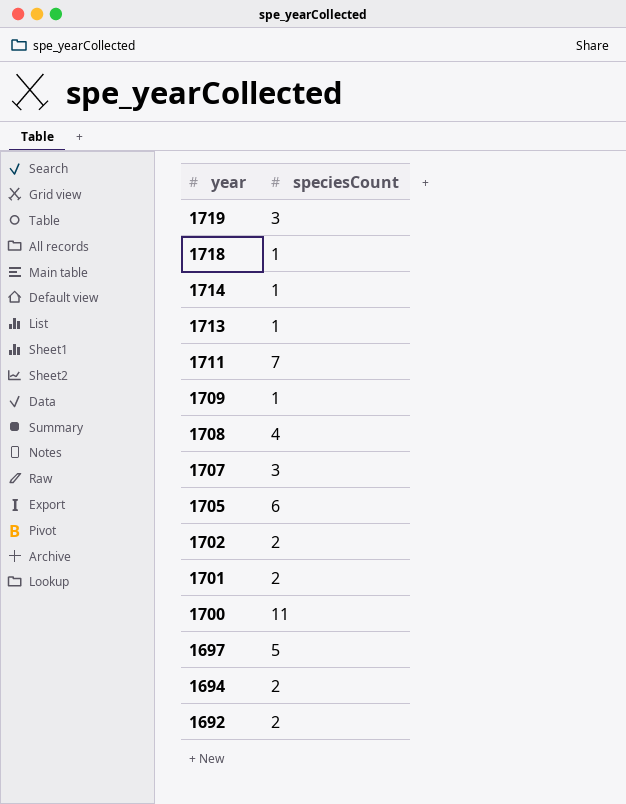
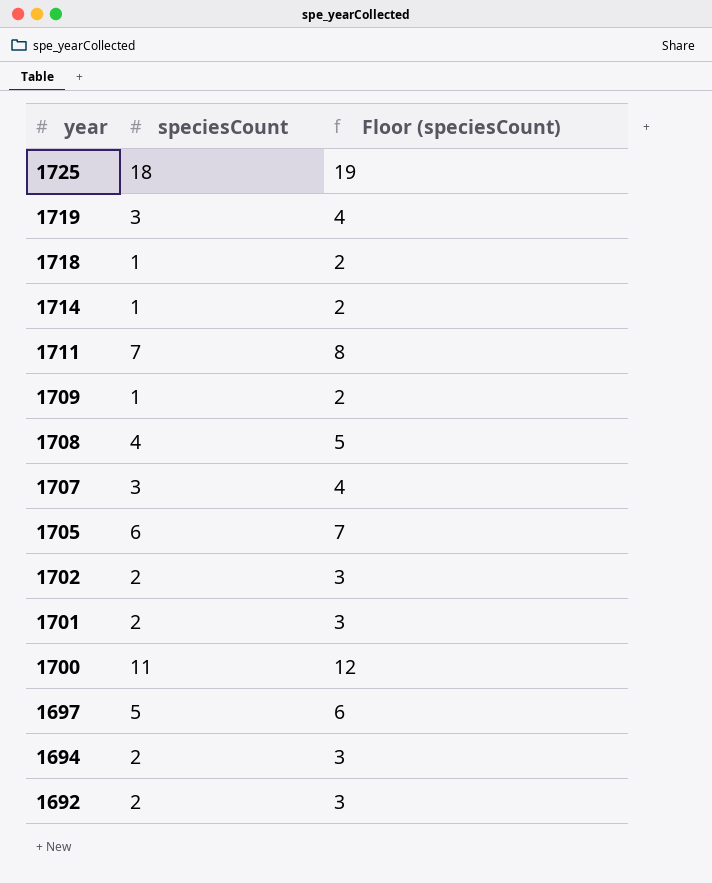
column Floor (speciesCount) | formula: none -> [speciesCount] + 1
row 1713: 1 -> none
row 1725: none -> 18 | 19

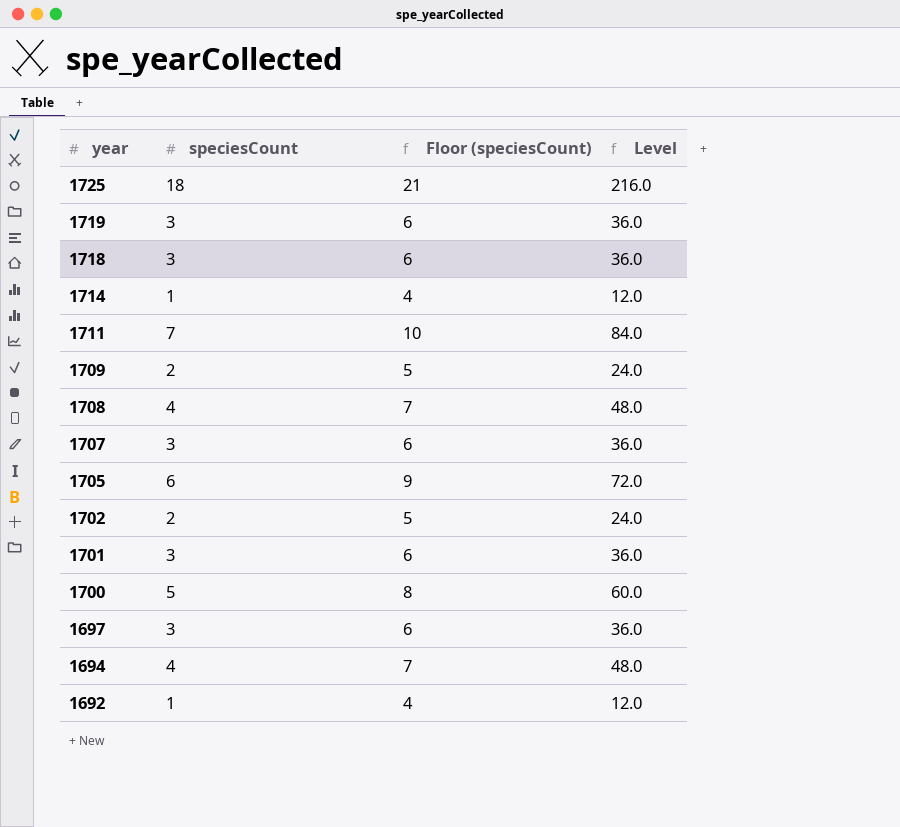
column Floor (speciesCount) | formula: [speciesCount] + 1 -> [speciesCount] + 3
column Level | formula: none -> [speciesCount] * 12
1718 | speciesCount: 1 -> 3
1709 | speciesCount: 1 -> 2
1701 | speciesCount: 2 -> 3
1700 | speciesCount: 11 -> 5
1697 | speciesCount: 5 -> 3
1694 | speciesCount: 2 -> 4
1692 | speciesCount: 2 -> 1

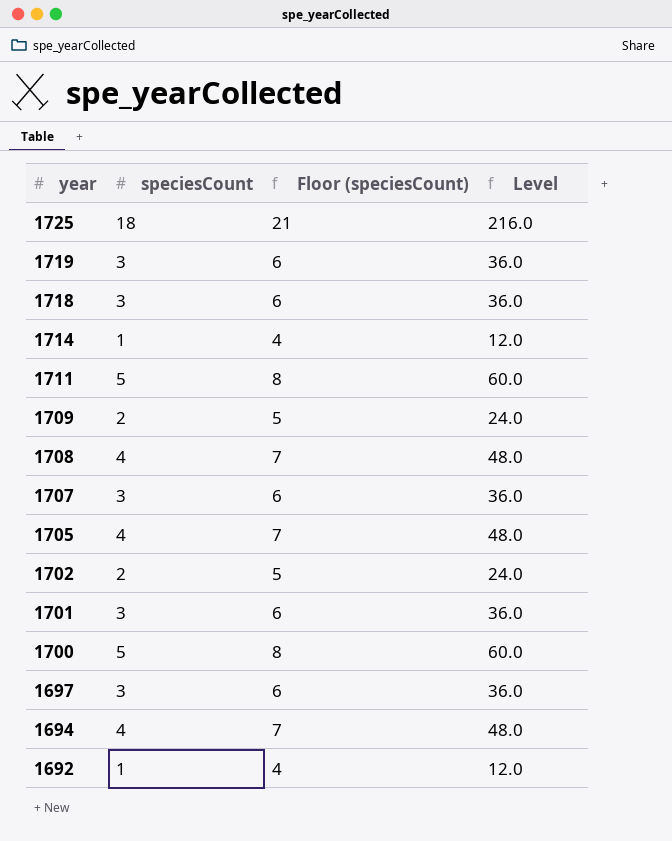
1711 | speciesCount: 7 -> 5
1711 | Floor (speciesCount): 10 -> 8
1711 | Level: 84.0 -> 60.0
1705 | speciesCount: 6 -> 4
1705 | Floor (speciesCount): 9 -> 7
1705 | Level: 72.0 -> 48.0

